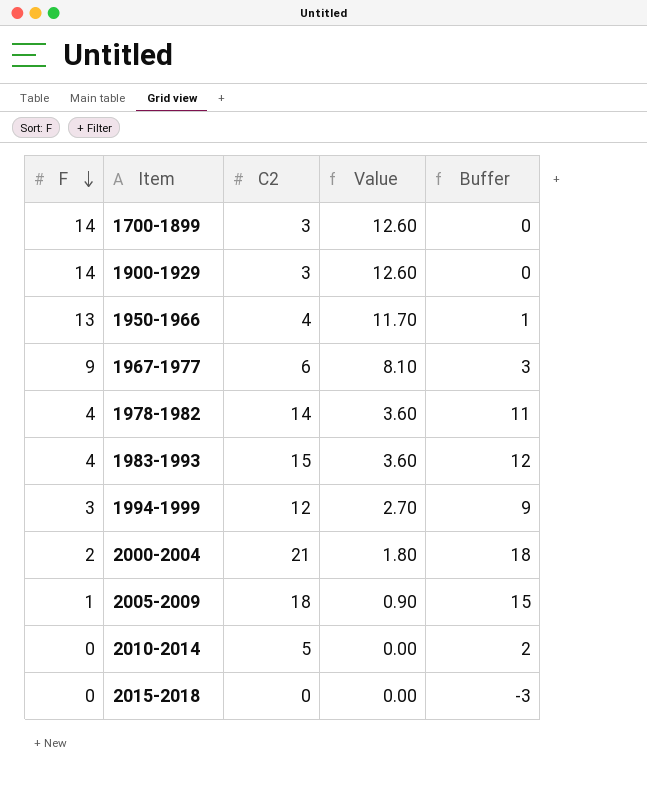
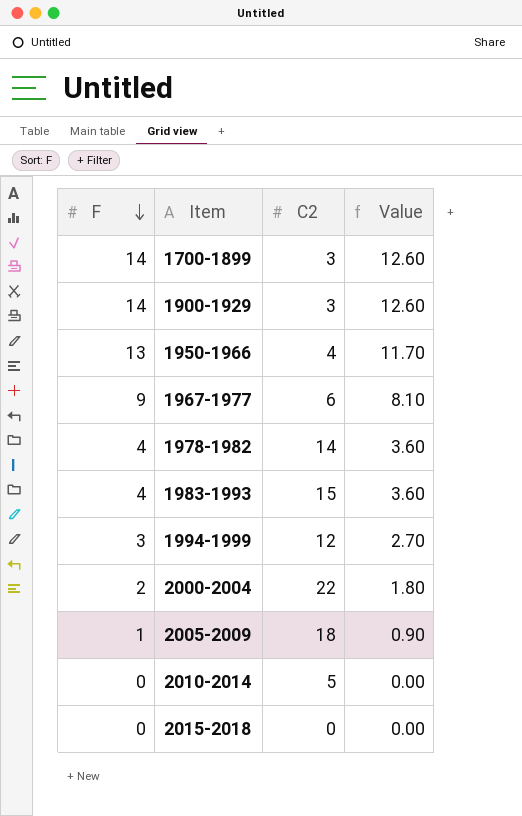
column Buffer | formula: [C2] - 3 -> none
2000-2004 | C2: 21 -> 22

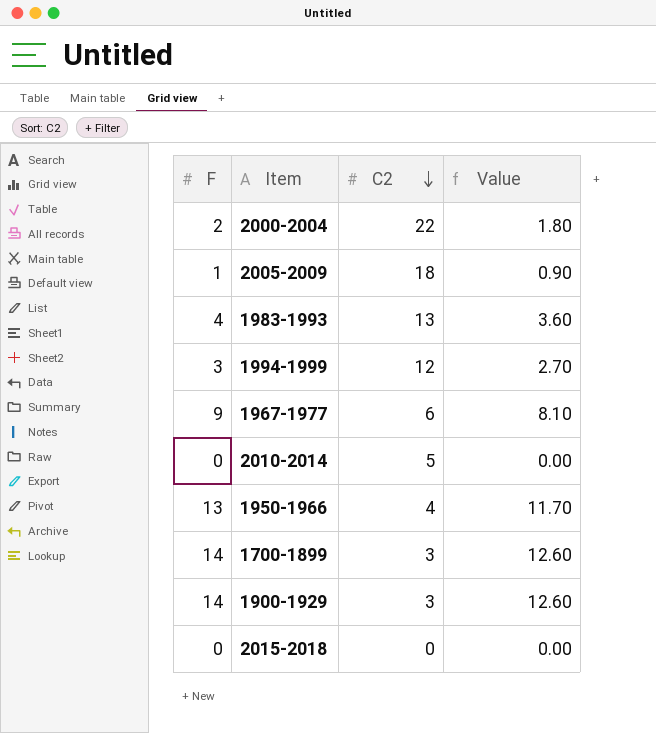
row order: F descending -> C2 descending
row 1978-1982: 4 | 14 | 3.60 -> none
1983-1993 | C2: 15 -> 13

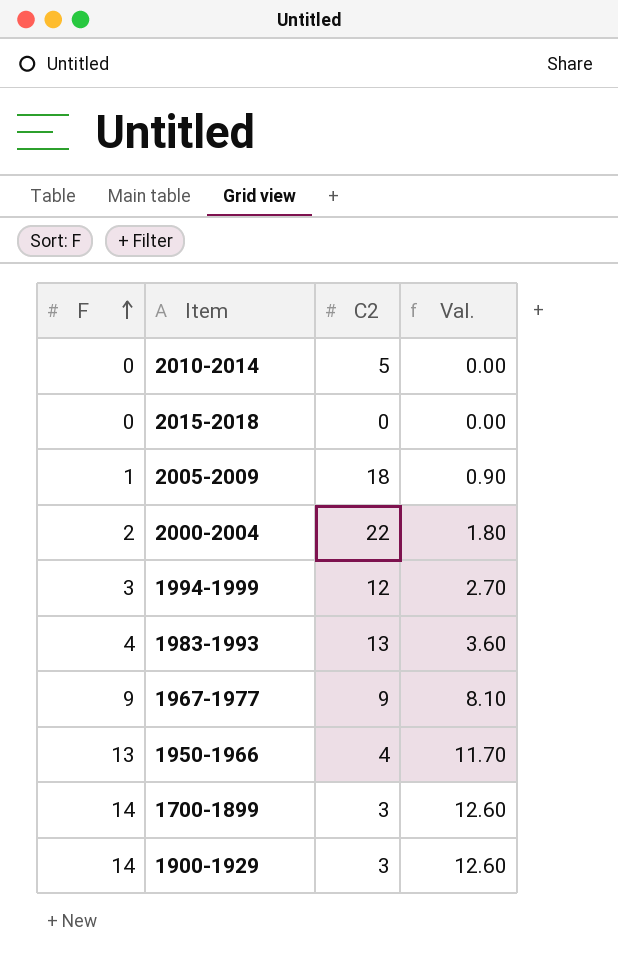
row order: C2 descending -> F ascending
column name: Value -> Val.
1967-1977 | C2: 6 -> 9

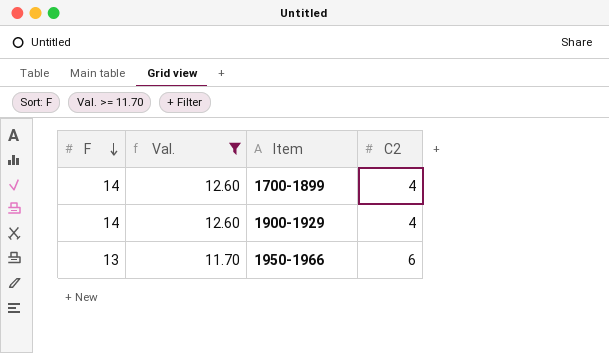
filter: none -> Val. >= 11.70
row order: F ascending -> F descending
column Val. | position: 4 -> 2
1700-1899 | C2: 3 -> 4
1900-1929 | C2: 3 -> 4
1950-1966 | C2: 4 -> 6

